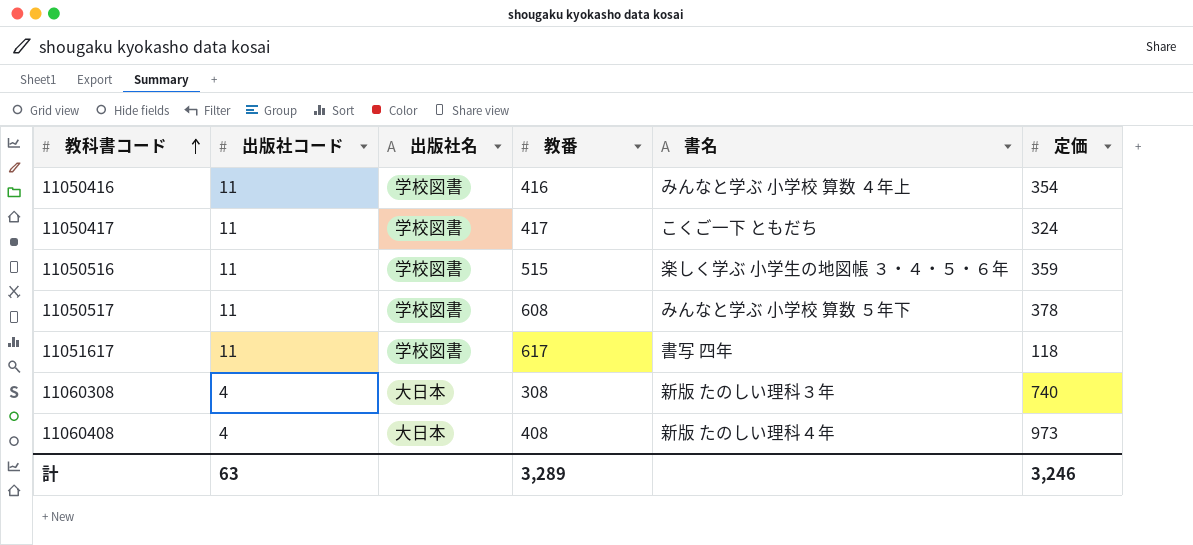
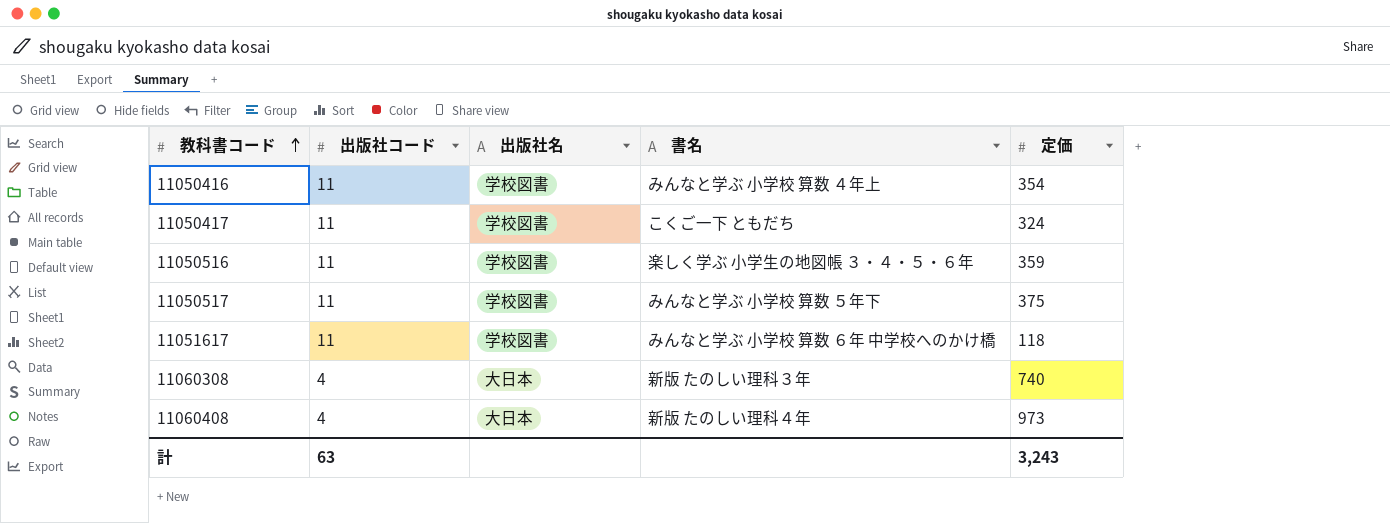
column 教番 | position: 4 -> none
11050517 | 定価: 378 -> 375
11051617 | 書名: 書写 四年 -> みんなと学ぶ 小学校 算数 ６年 中学校へのかけ橋
計 | 定価: 3,246 -> 3,243

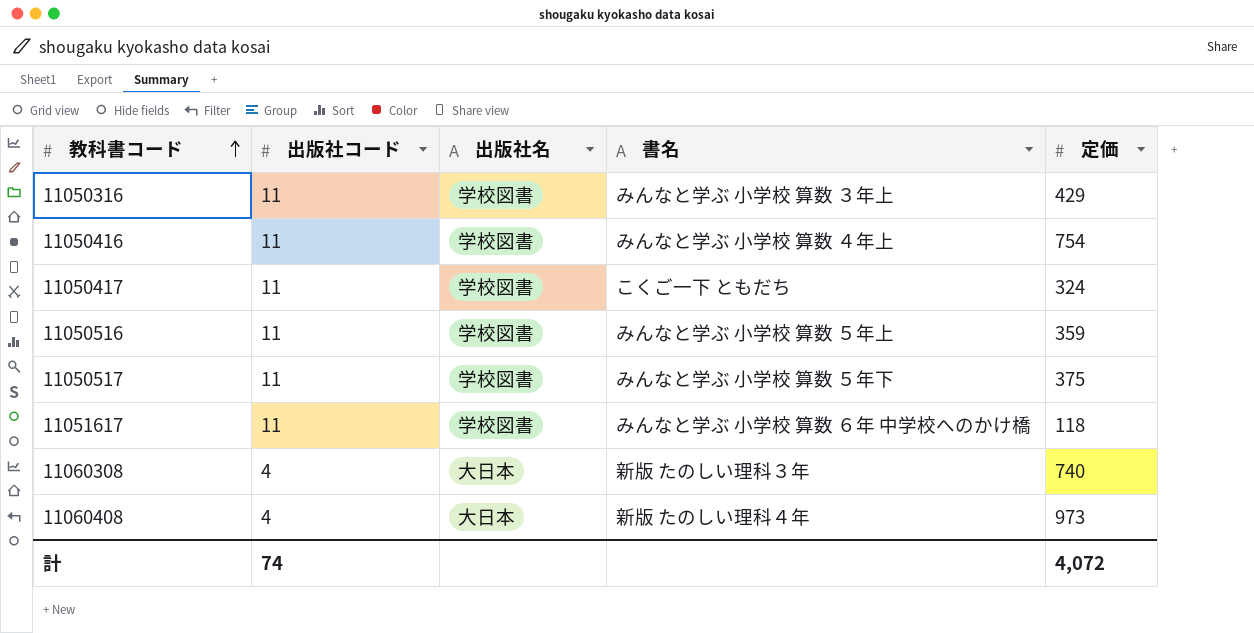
row 11050316: none -> 11 | 学校図書 | みんなと学ぶ 小学校 算数 ３年上 | 429
11050416 | 定価: 354 -> 754
11050516 | 書名: 楽しく学ぶ 小学生の地図帳 ３・４・５・６年 -> みんなと学ぶ 小学校 算数 ５年上
計 | 出版社コード: 63 -> 74
計 | 定価: 3,243 -> 4,072

